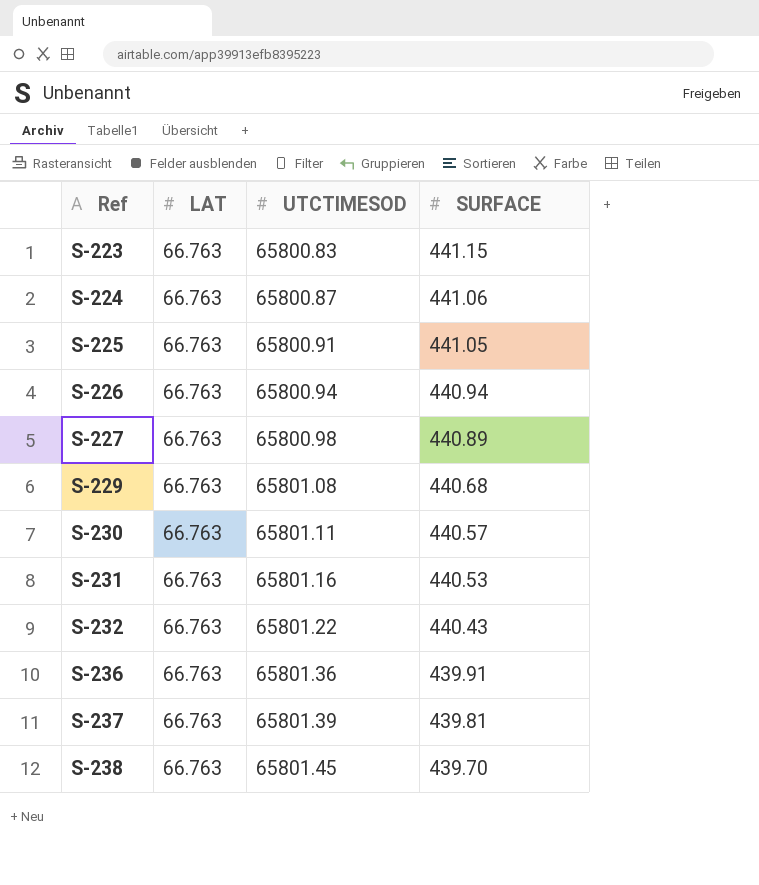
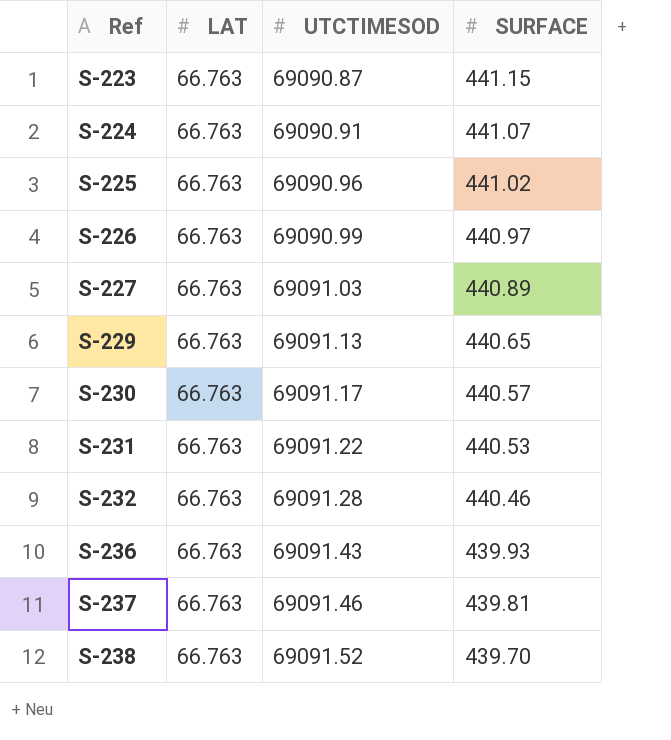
S-223 | UTCTIMESOD: 65800.83 -> 69090.87
S-224 | UTCTIMESOD: 65800.87 -> 69090.91
S-224 | SURFACE: 441.06 -> 441.07
S-225 | UTCTIMESOD: 65800.91 -> 69090.96
S-225 | SURFACE: 441.05 -> 441.02
S-226 | UTCTIMESOD: 65800.94 -> 69090.99
S-226 | SURFACE: 440.94 -> 440.97
S-227 | UTCTIMESOD: 65800.98 -> 69091.03
S-229 | UTCTIMESOD: 65801.08 -> 69091.13
S-229 | SURFACE: 440.68 -> 440.65
S-230 | UTCTIMESOD: 65801.11 -> 69091.17
S-231 | UTCTIMESOD: 65801.16 -> 69091.22
S-232 | UTCTIMESOD: 65801.22 -> 69091.28
S-232 | SURFACE: 440.43 -> 440.46
S-236 | UTCTIMESOD: 65801.36 -> 69091.43
S-236 | SURFACE: 439.91 -> 439.93
S-237 | UTCTIMESOD: 65801.39 -> 69091.46
S-238 | UTCTIMESOD: 65801.45 -> 69091.52

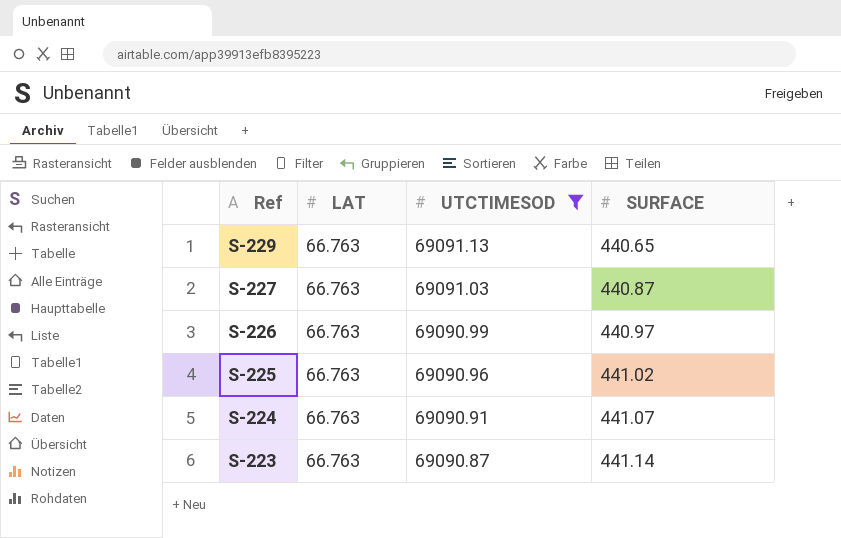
filter: none -> UTCTIMESOD <= 69091.13
row order: Ref ascending -> Ref descending
S-227 | SURFACE: 440.89 -> 440.87
S-223 | SURFACE: 441.15 -> 441.14

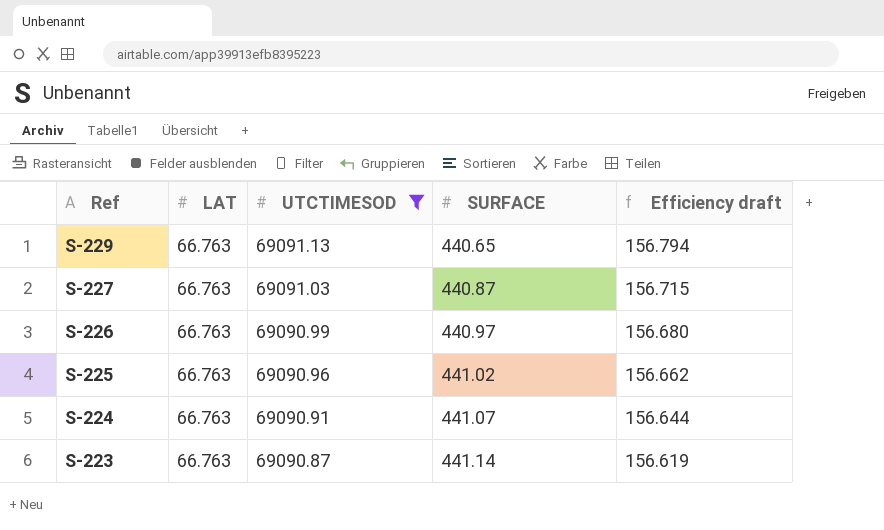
column Efficiency draft | formula: none -> [UTCTIMESOD] / [SURFACE]

